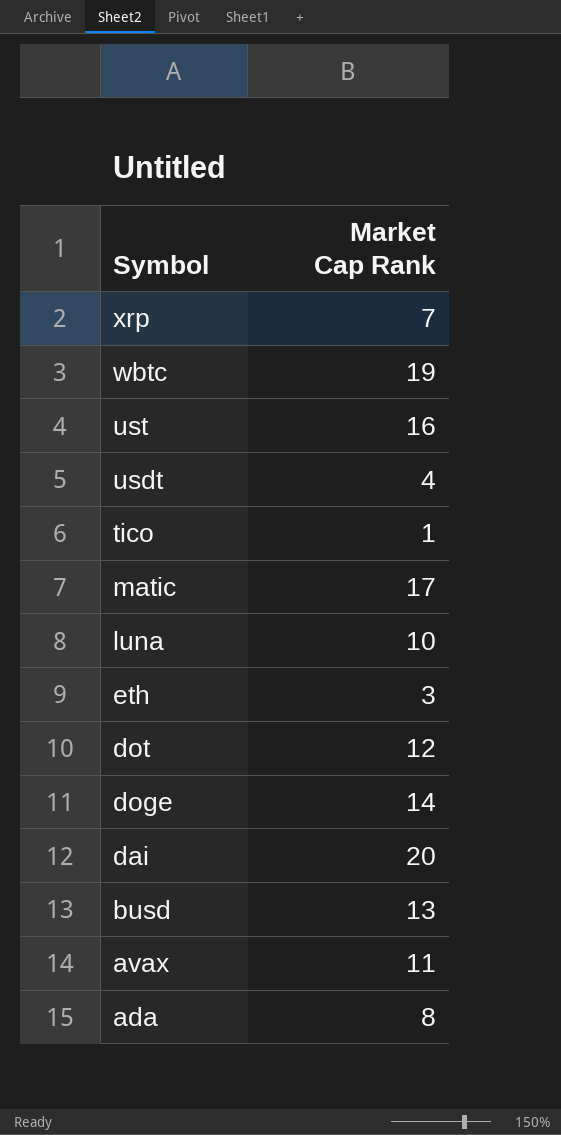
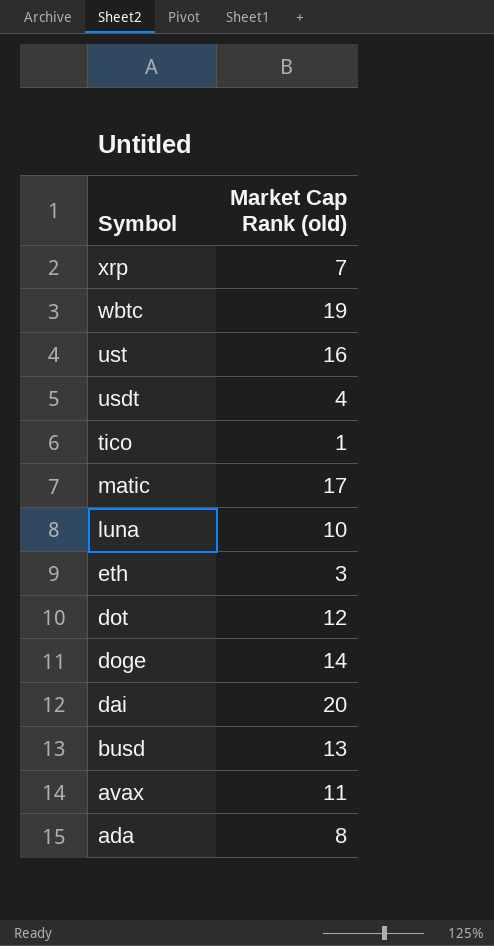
column name: Market Cap Rank -> Market Cap Rank (old)

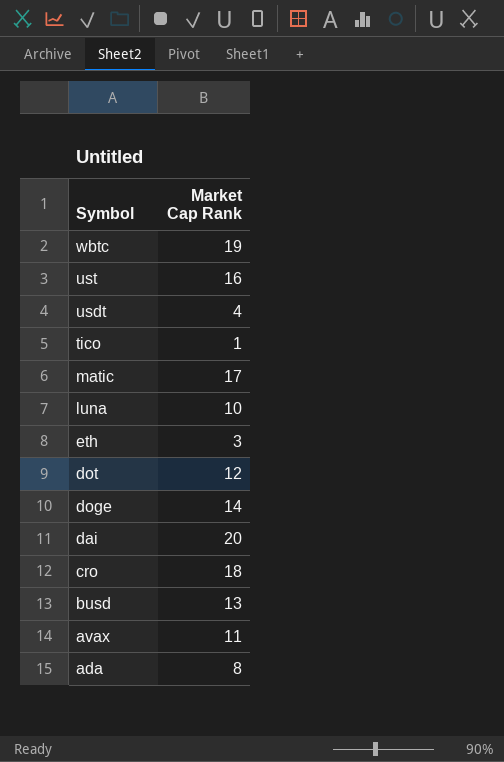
column name: Market Cap Rank (old) -> Market Cap Rank
row xrp: 7 -> none
row cro: none -> 18

